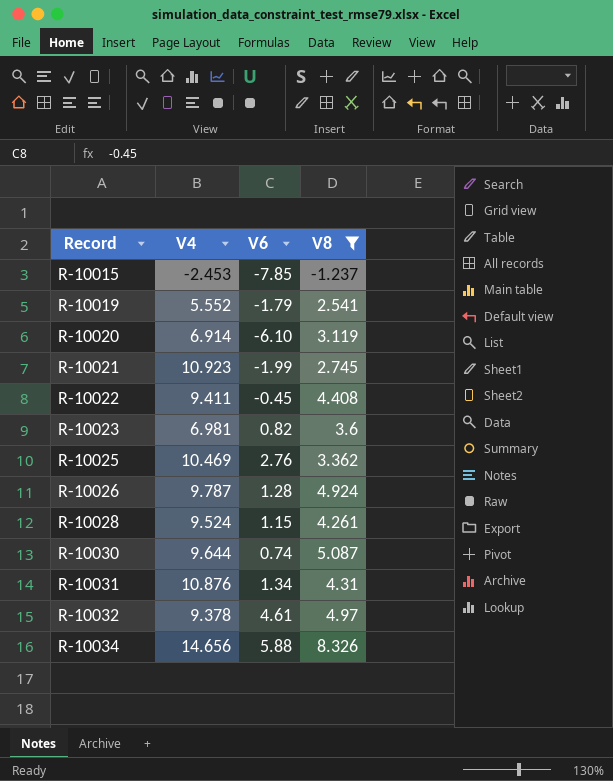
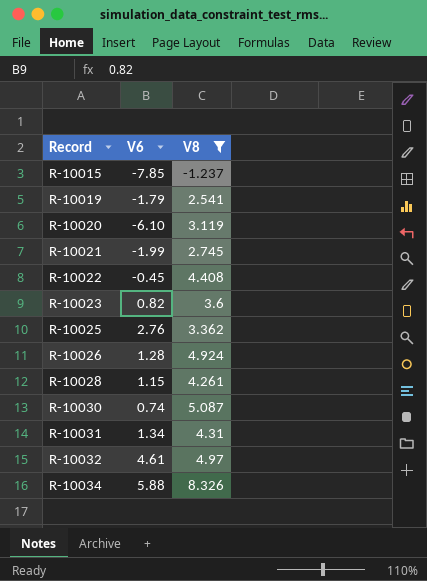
column V4 | position: 2 -> none

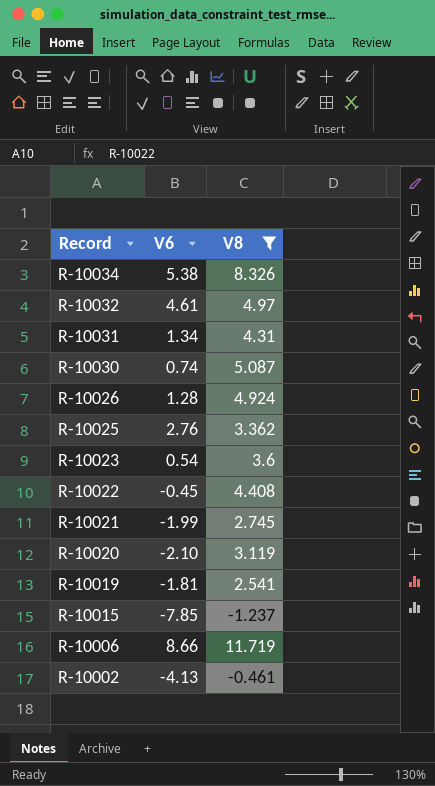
row order: Record ascending -> Record descending
row R-10028: 1.15 | 4.261 -> none
R-10034 | V6: 5.88 -> 5.38
R-10023 | V6: 0.82 -> 0.54
R-10020 | V6: -6.10 -> -2.10
R-10019 | V6: -1.79 -> -1.81
row R-10006: none -> 8.66 | 11.719
row R-10002: none -> -4.13 | -0.461

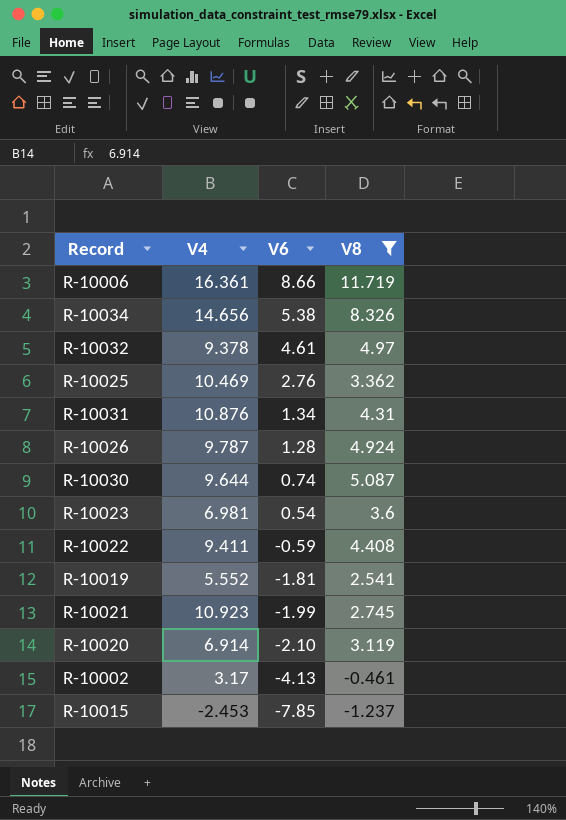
row order: Record descending -> V6 descending
column V4 | position: none -> 2
R-10022 | V6: -0.45 -> -0.59

